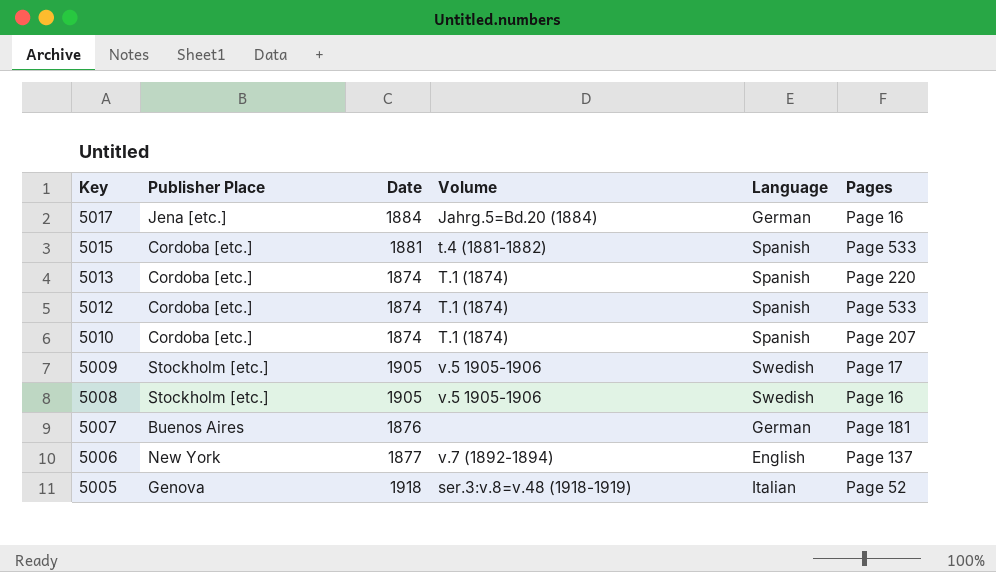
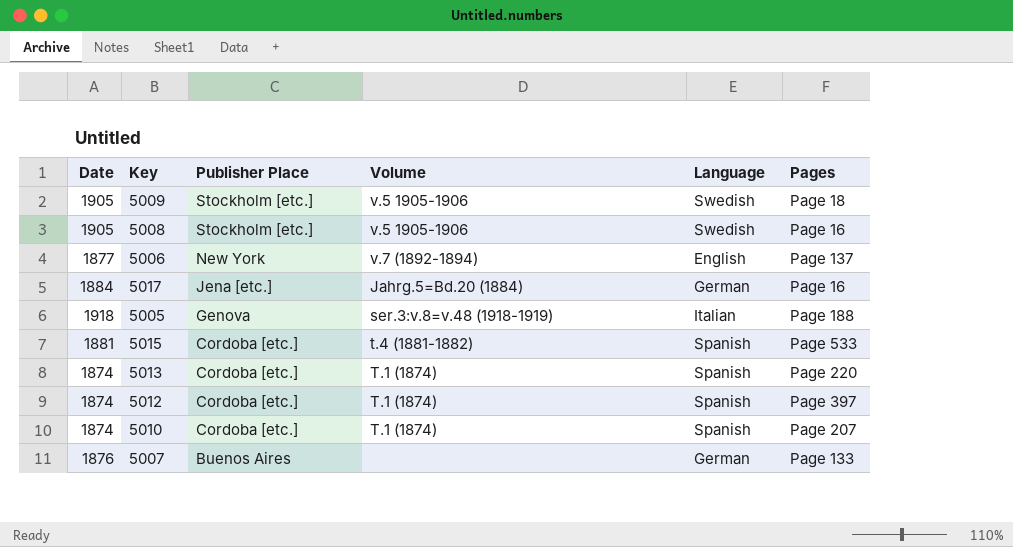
row order: Key descending -> Publisher Place descending
column Date | position: 3 -> 1
5009 | Pages: Page 17 -> Page 18
5005 | Pages: Page 52 -> Page 188
5012 | Pages: Page 533 -> Page 397
5007 | Pages: Page 181 -> Page 133

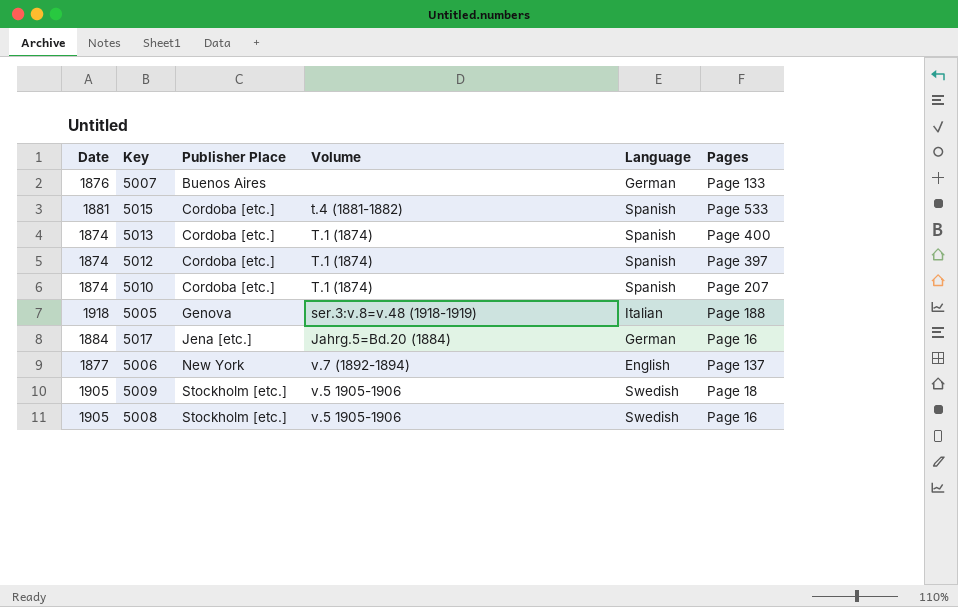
row order: Publisher Place descending -> Publisher Place ascending
5013 | Pages: Page 220 -> Page 400

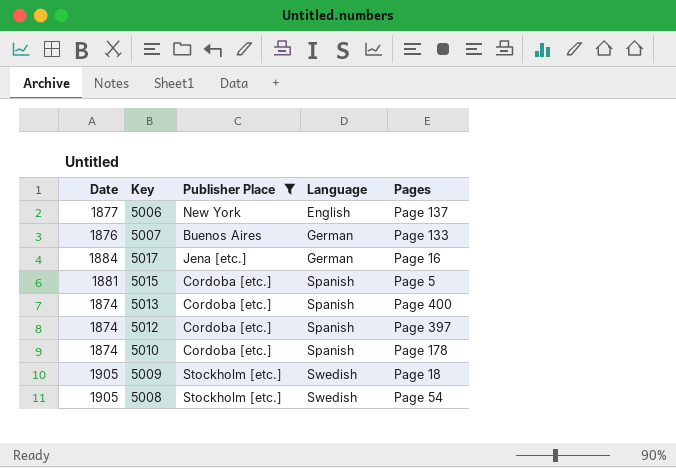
filter: none -> Publisher Place != Genova
row order: Publisher Place ascending -> Language ascending
column Volume | position: 4 -> none
5015 | Pages: Page 533 -> Page 5
5010 | Pages: Page 207 -> Page 178
5008 | Pages: Page 16 -> Page 54

